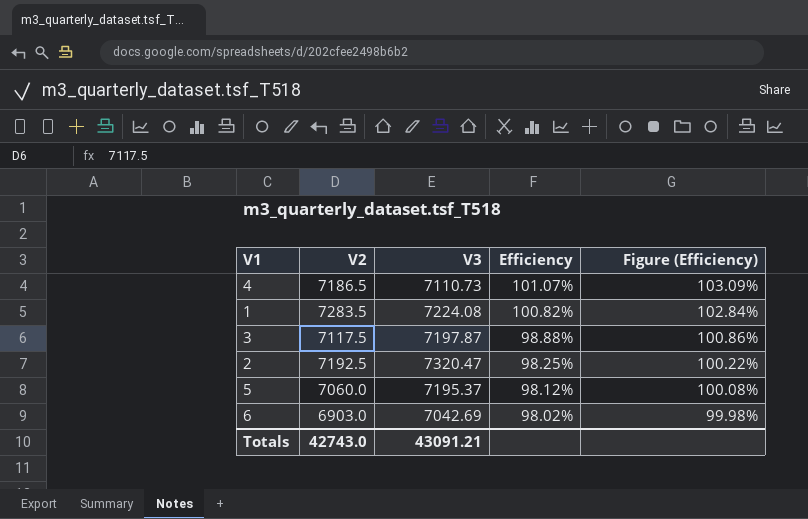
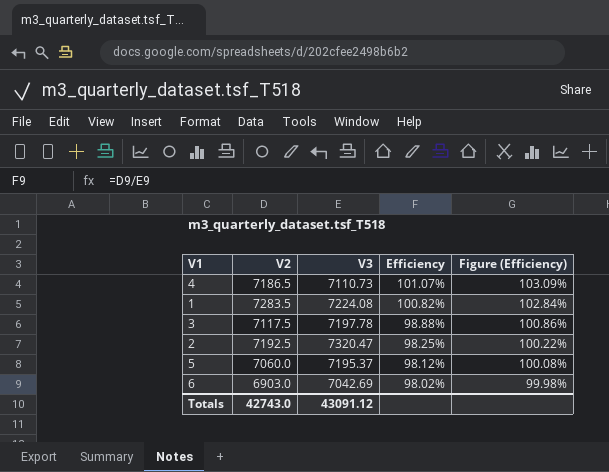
3 | V3: 7197.87 -> 7197.78
Totals | V3: 43091.21 -> 43091.12

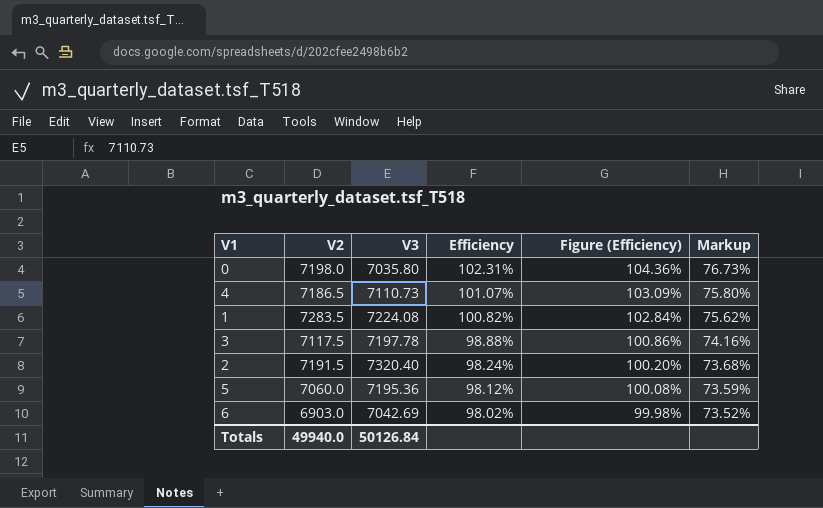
column Markup | formula: none -> [Efficiency] * 0.75
row 0: none -> 7198.0 | 7035.80 | 102.31% | 104.36% | 76.73%
2 | V2: 7192.5 -> 7191.5
2 | V3: 7320.47 -> 7320.40
2 | Efficiency: 98.25% -> 98.24%
2 | Figure (Efficiency): 100.22% -> 100.20%
5 | V3: 7195.37 -> 7195.36
Totals | V2: 42743.0 -> 49940.0
Totals | V3: 43091.12 -> 50126.84

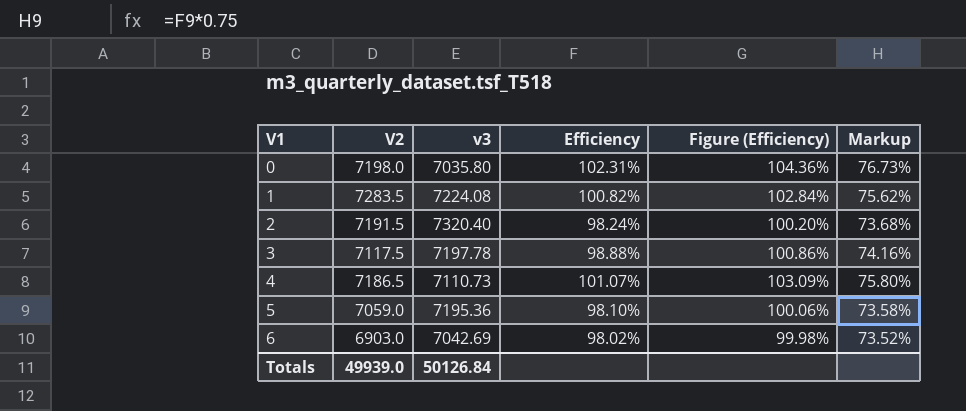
row order: Efficiency descending -> V1 ascending
column name: V3 -> v3
5 | V2: 7060.0 -> 7059.0
5 | Efficiency: 98.12% -> 98.10%
5 | Figure (Efficiency): 100.08% -> 100.06%
5 | Markup: 73.59% -> 73.58%
Totals | V2: 49940.0 -> 49939.0

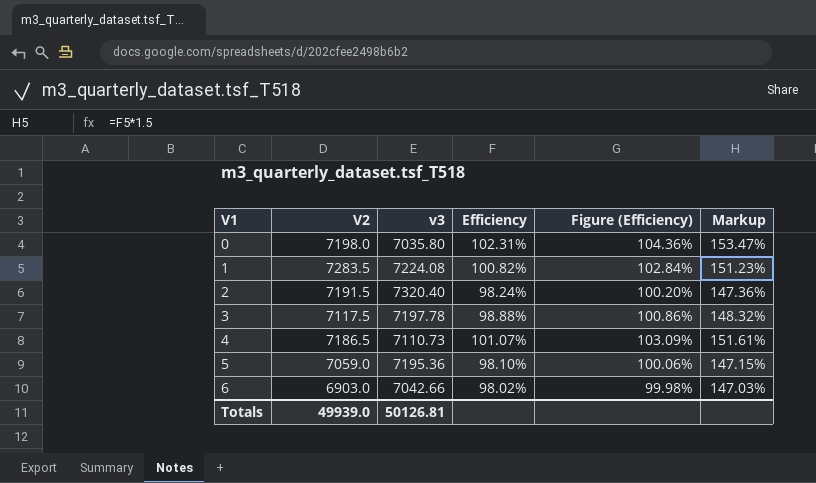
column Markup | formula: [Efficiency] * 0.75 -> [Efficiency] * 1.5
6 | v3: 7042.69 -> 7042.66
Totals | v3: 50126.84 -> 50126.81

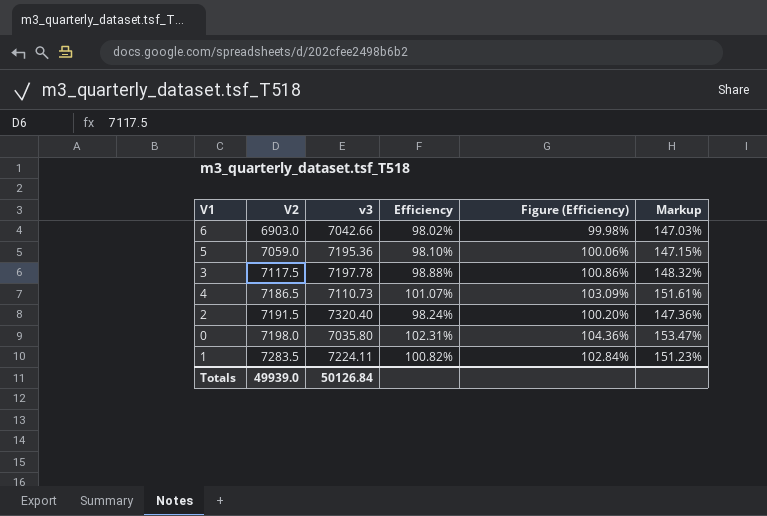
row order: V1 ascending -> V2 ascending
1 | v3: 7224.08 -> 7224.11
Totals | v3: 50126.81 -> 50126.84

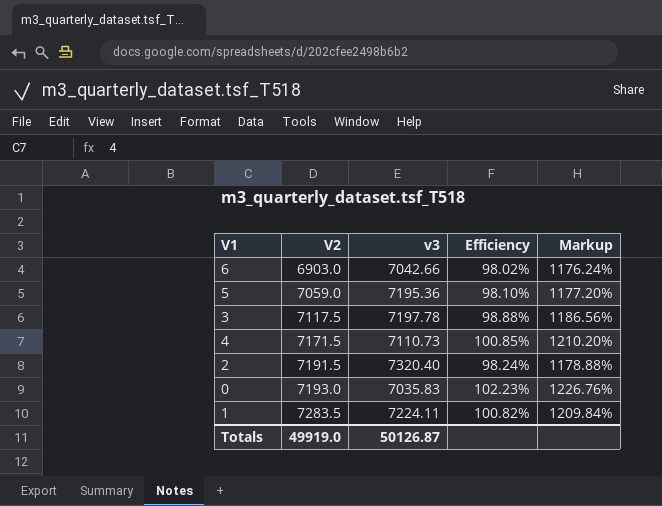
column Figure (Efficiency) | formula: [Efficiency] * 1.02 -> none
column Markup | formula: [Efficiency] * 1.5 -> [Efficiency] * 12
4 | V2: 7186.5 -> 7171.5
4 | Efficiency: 101.07% -> 100.85%
0 | V2: 7198.0 -> 7193.0
0 | v3: 7035.80 -> 7035.83
0 | Efficiency: 102.31% -> 102.23%
Totals | V2: 49939.0 -> 49919.0
Totals | v3: 50126.84 -> 50126.87

